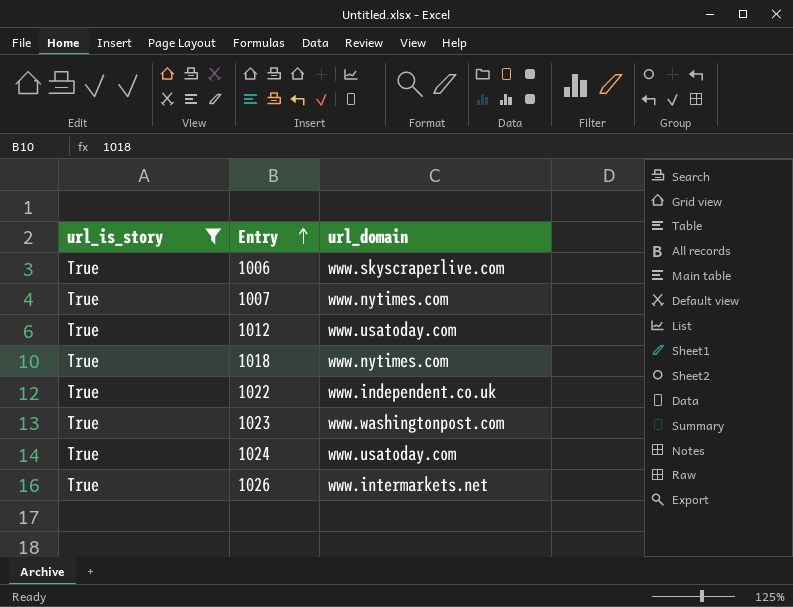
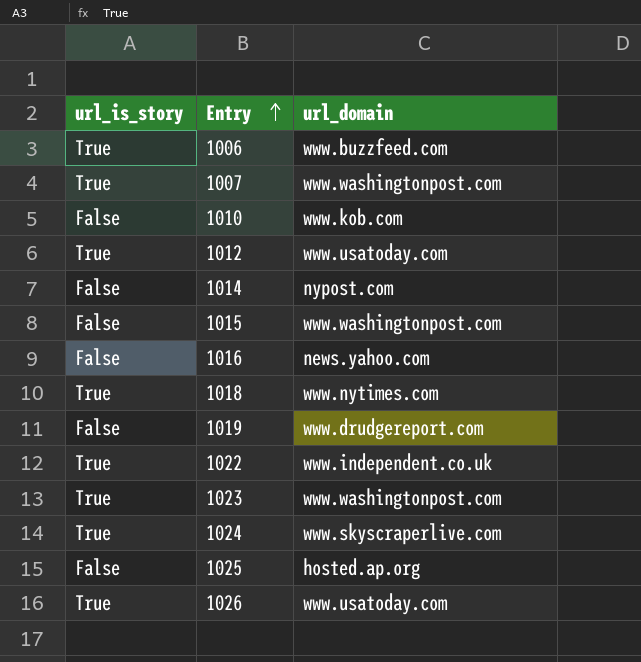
filter: url_is_story = True -> none
1006 | url_domain: www.skyscraperlive.com -> www.buzzfeed.com
1007 | url_domain: www.nytimes.com -> www.washingtonpost.com
1024 | url_domain: www.usatoday.com -> www.skyscraperlive.com
1026 | url_domain: www.intermarkets.net -> www.usatoday.com

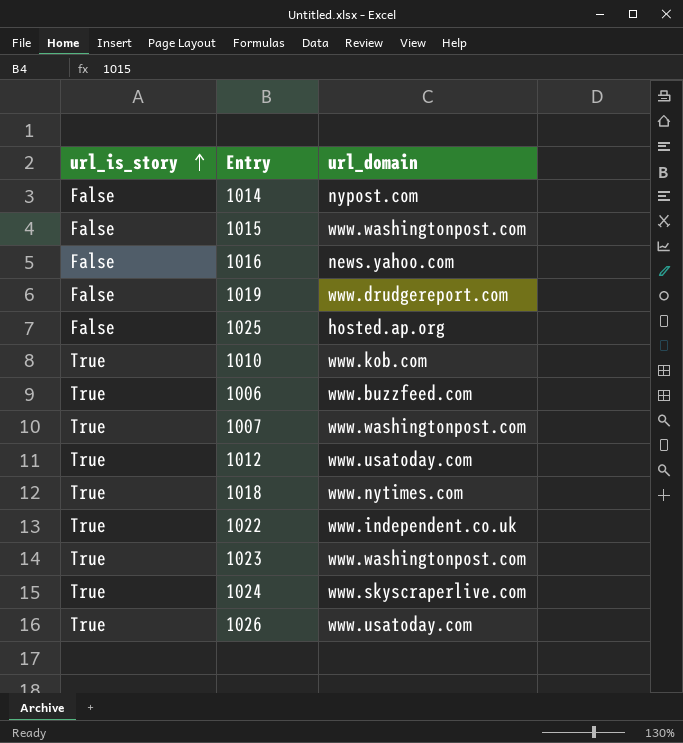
row order: Entry ascending -> url_is_story ascending
1010 | url_is_story: False -> True

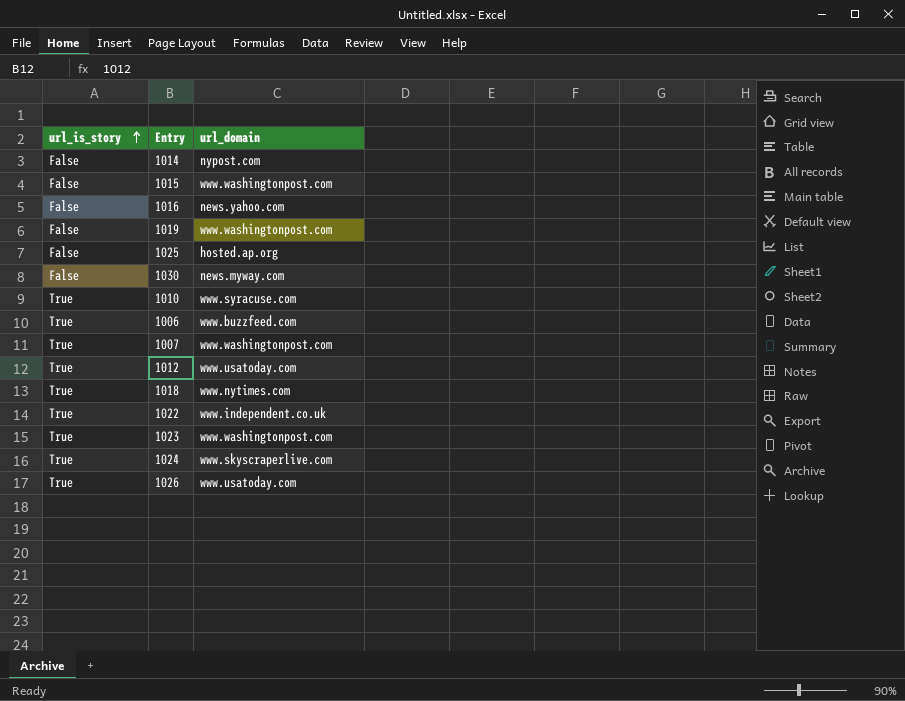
1019 | url_domain: www.drudgereport.com -> www.washingtonpost.com
row 1030: none -> False | news.myway.com
1010 | url_domain: www.kob.com -> www.syracuse.com

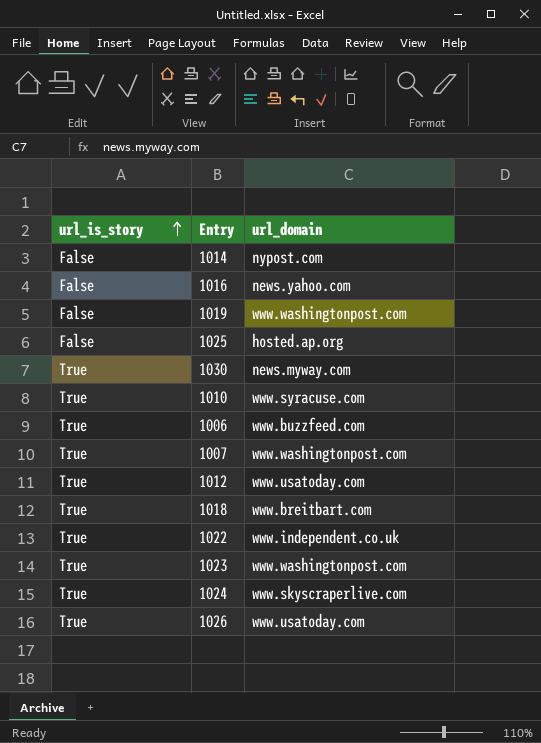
row 1015: False | www.washingtonpost.com -> none
1030 | url_is_story: False -> True
1018 | url_domain: www.nytimes.com -> www.breitbart.com

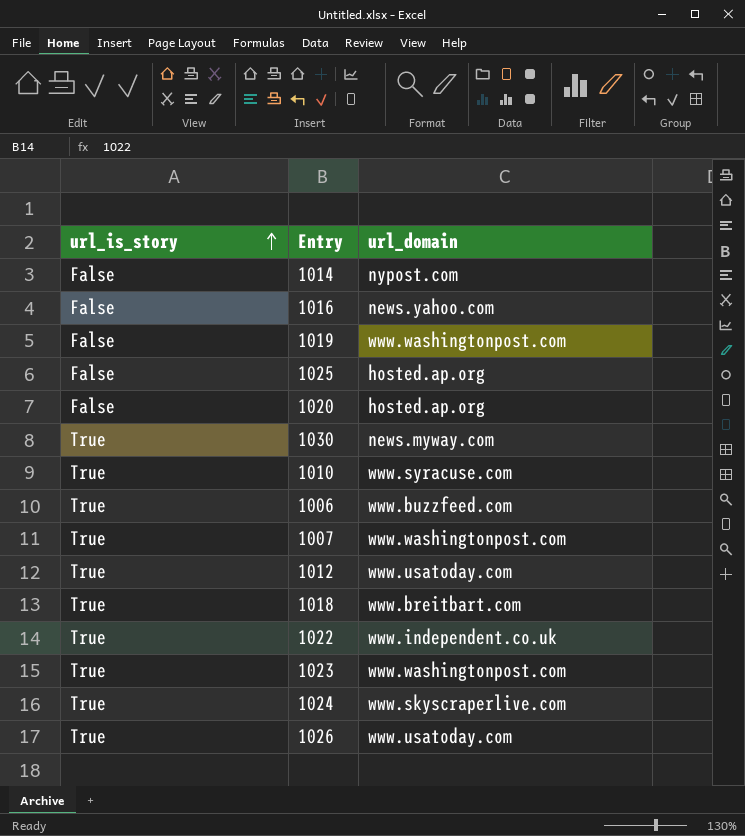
row 1020: none -> False | hosted.ap.org

